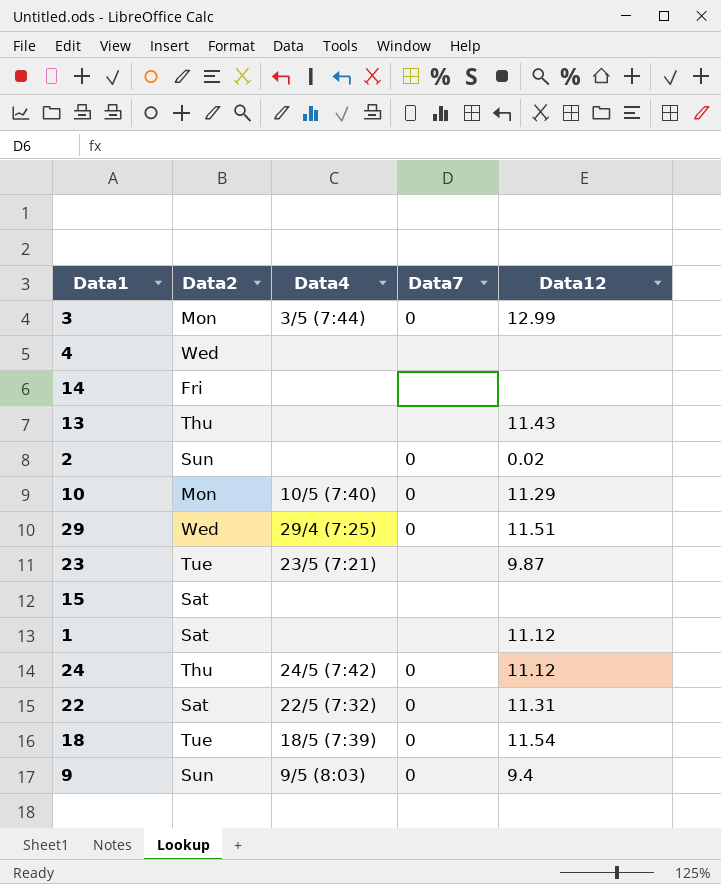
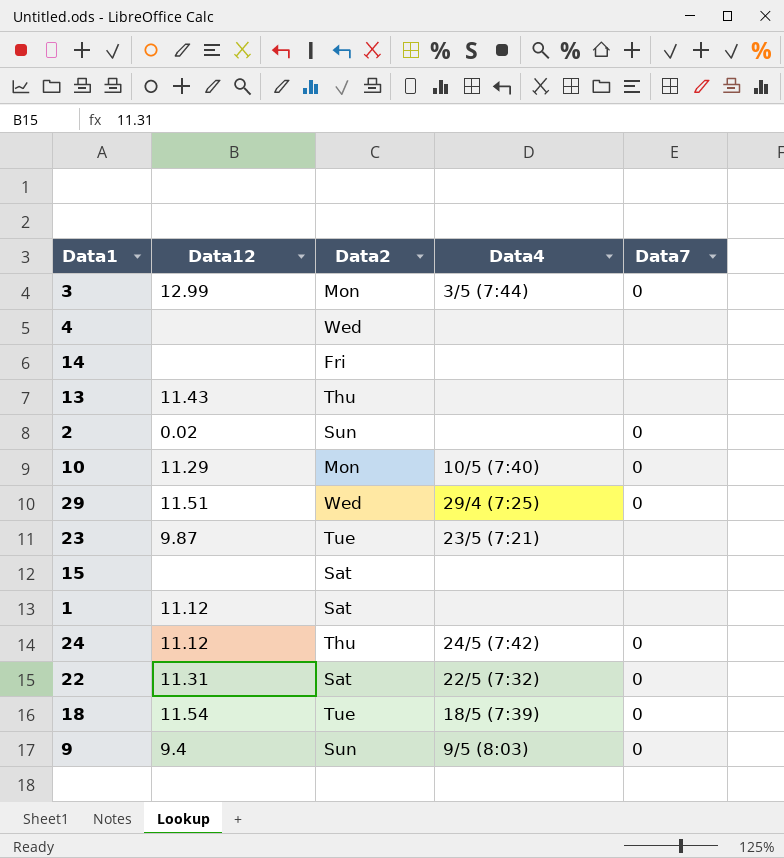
column Data12 | position: 5 -> 2

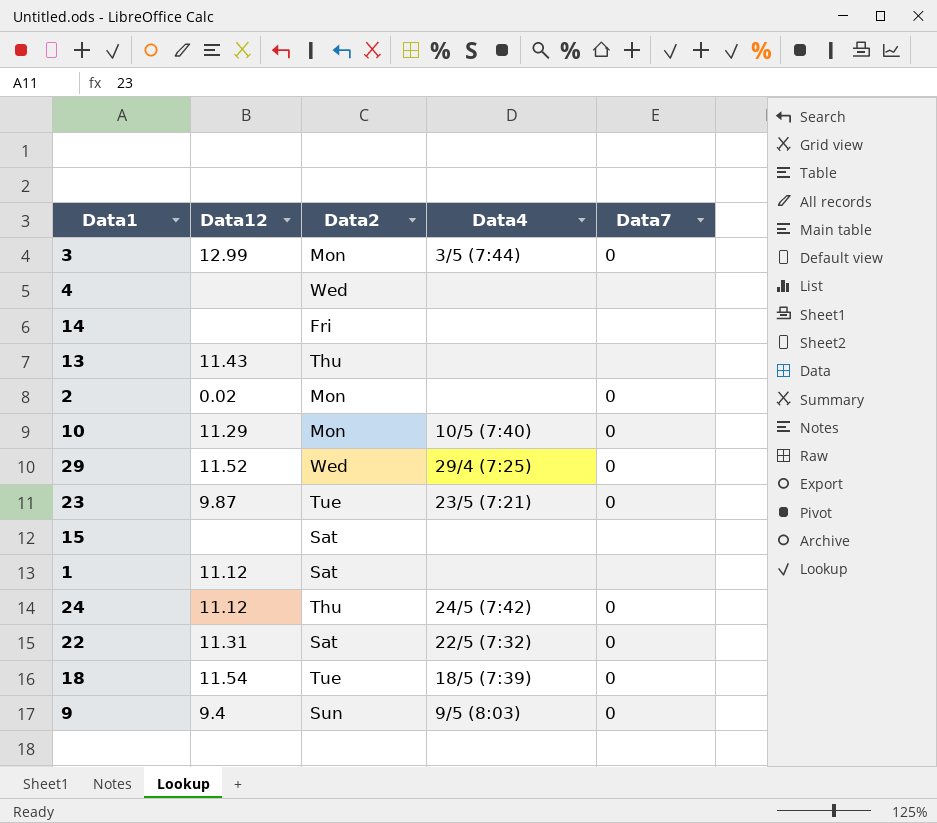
2 | Data2: Sun -> Mon
29 | Data12: 11.51 -> 11.52
23 | Data7: none -> 0

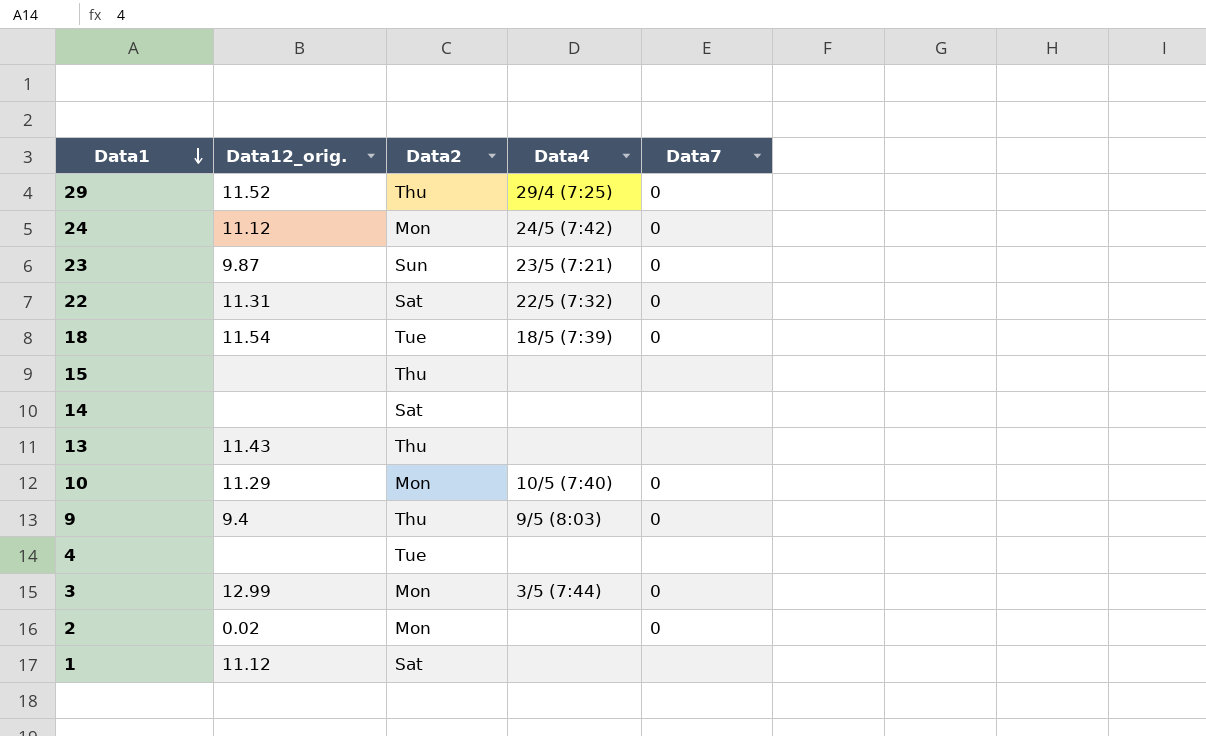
row order: none -> Data1 descending
column name: Data12 -> Data12_orig.
29 | Data2: Wed -> Thu
24 | Data2: Thu -> Mon
23 | Data2: Tue -> Sun
15 | Data2: Sat -> Thu
14 | Data2: Fri -> Sat
9 | Data2: Sun -> Thu
4 | Data2: Wed -> Tue

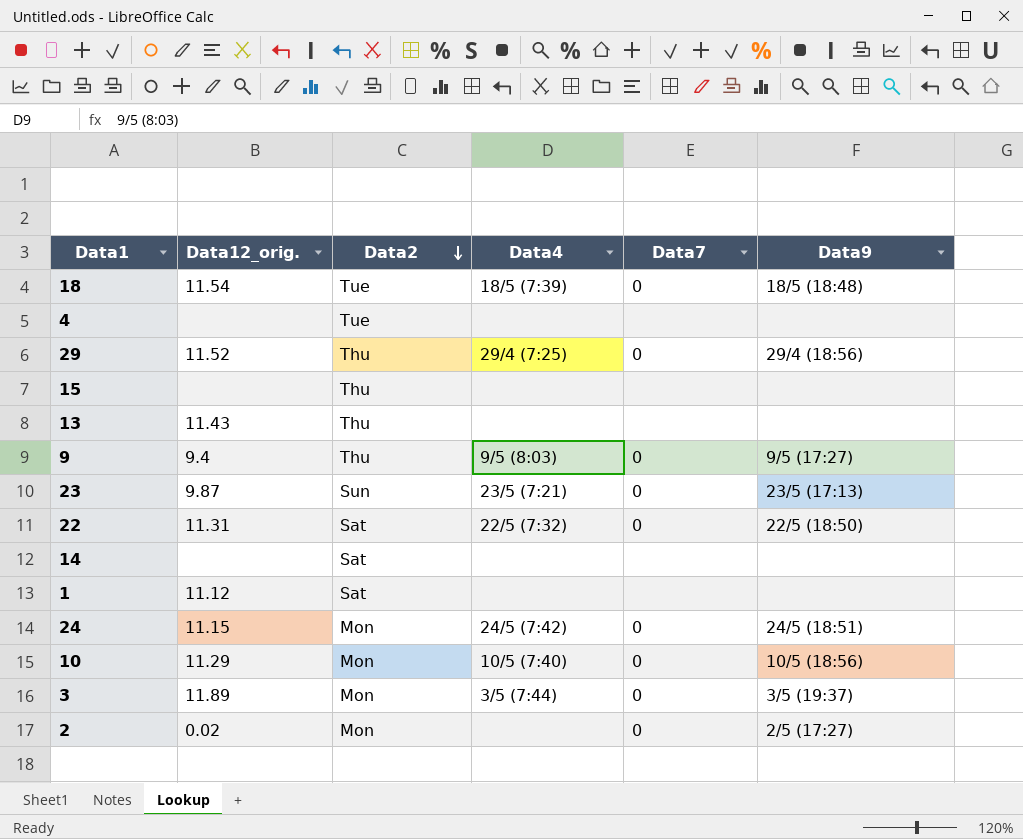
row order: Data1 descending -> Data2 descending
column Data9 | position: none -> 6
24 | Data12_orig.: 11.12 -> 11.15
3 | Data12_orig.: 12.99 -> 11.89

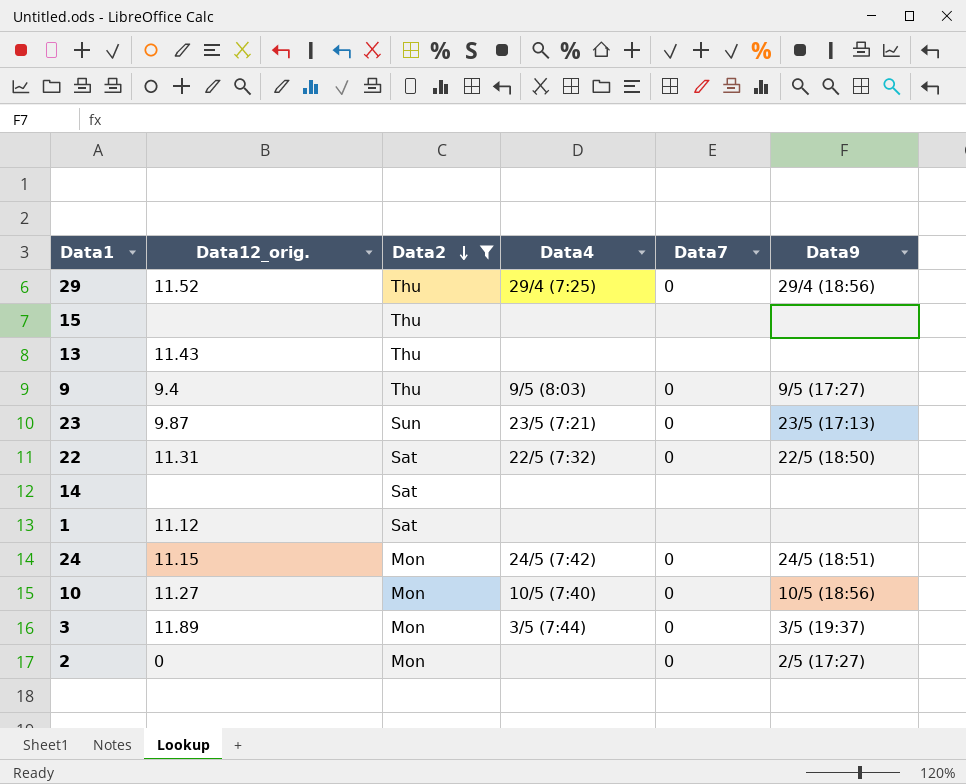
filter: none -> Data2 != Tue
10 | Data12_orig.: 11.29 -> 11.27
2 | Data12_orig.: 0.02 -> 0

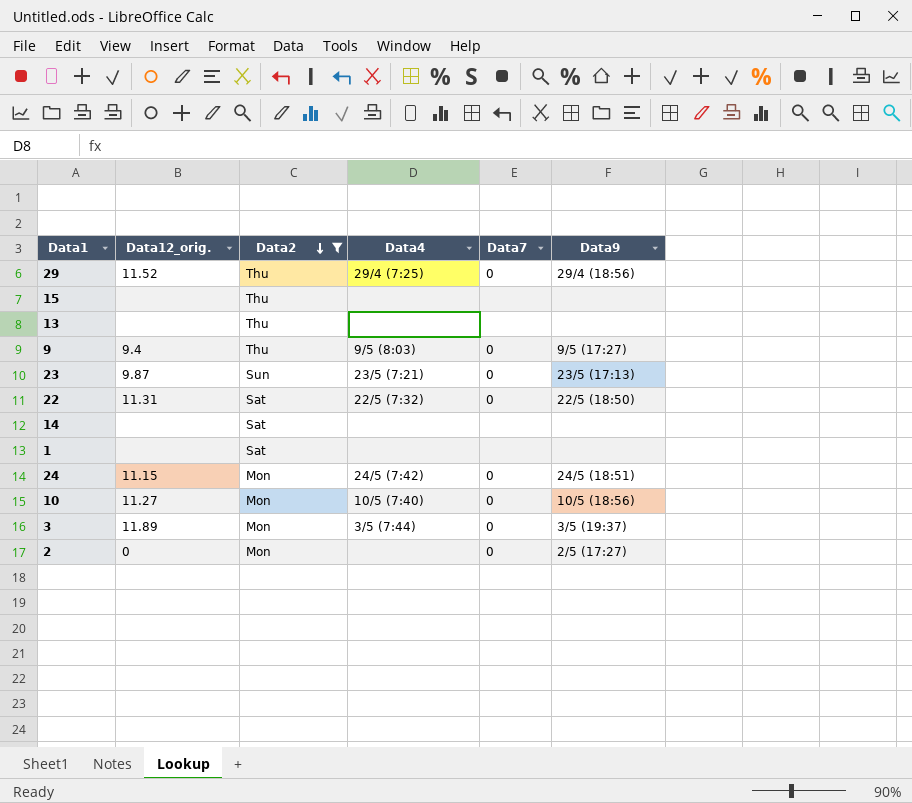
13 | Data12_orig.: 11.43 -> none
1 | Data12_orig.: 11.12 -> none

